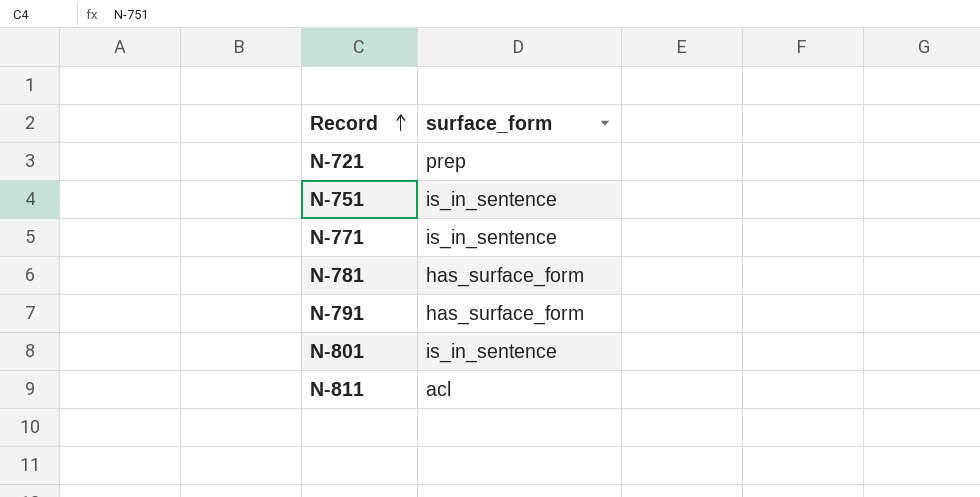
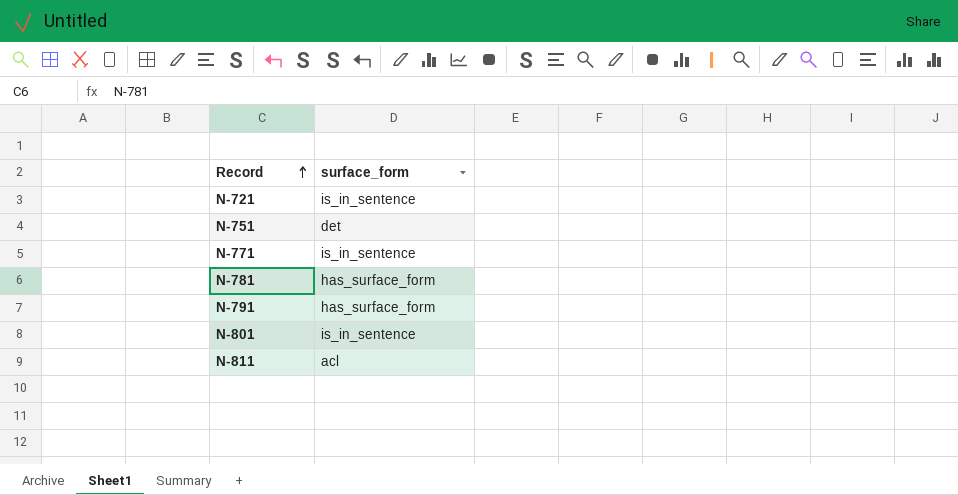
N-721 | surface_form: prep -> is_in_sentence
N-751 | surface_form: is_in_sentence -> det

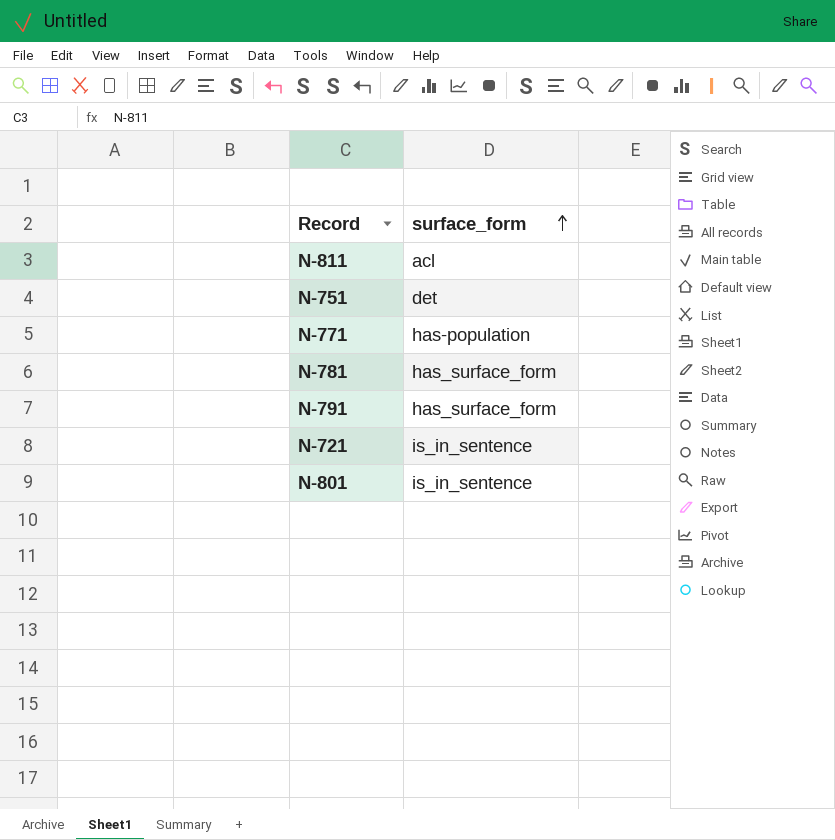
row order: Record ascending -> surface_form ascending
N-771 | surface_form: is_in_sentence -> has-population

